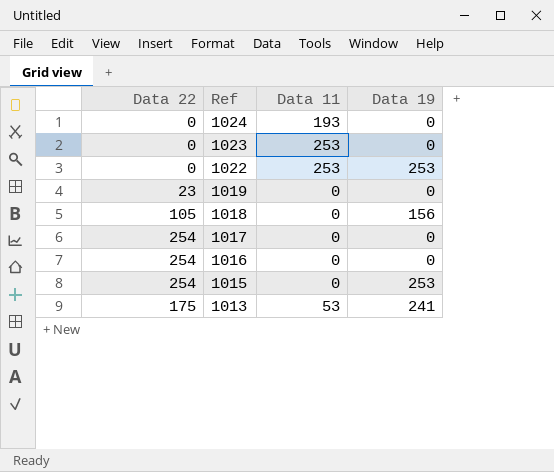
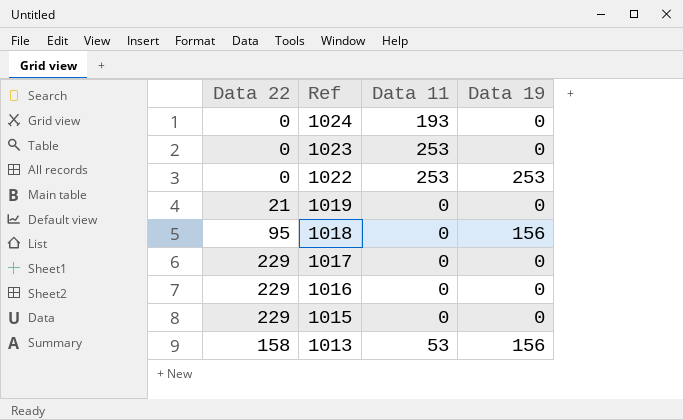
1019 | Data 22: 23 -> 21
1018 | Data 22: 105 -> 95
1017 | Data 22: 254 -> 229
1016 | Data 22: 254 -> 229
1015 | Data 22: 254 -> 229
1015 | Data 19: 253 -> 0
1013 | Data 22: 175 -> 158
1013 | Data 19: 241 -> 156

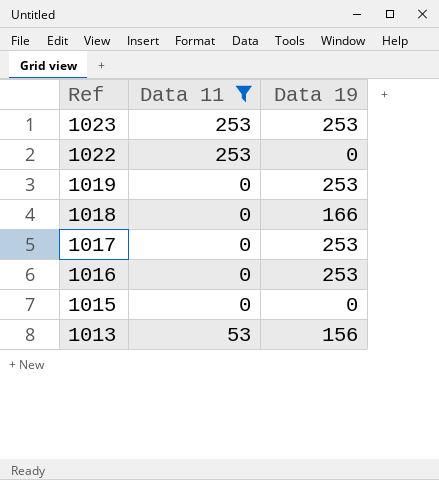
filter: none -> Data 11 != 193
column Data 22 | position: 1 -> none
1023 | Data 19: 0 -> 253
1022 | Data 19: 253 -> 0
1019 | Data 19: 0 -> 253
1018 | Data 19: 156 -> 166
1017 | Data 19: 0 -> 253
1016 | Data 19: 0 -> 253

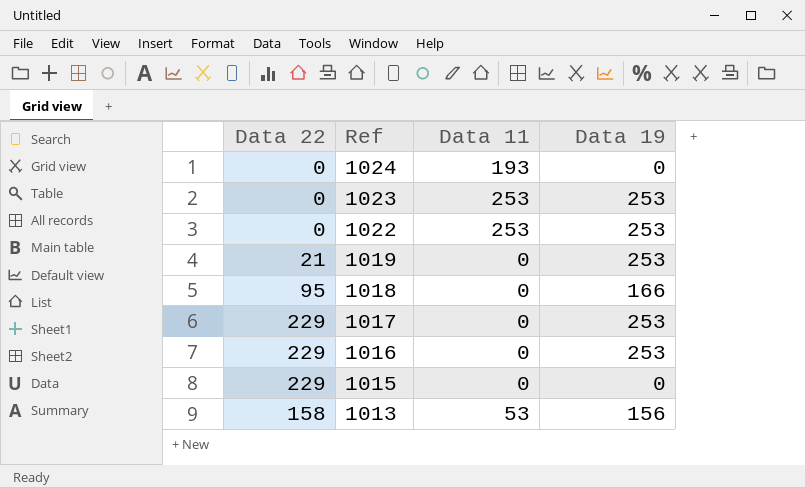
filter: Data 11 != 193 -> none
column Data 22 | position: none -> 1
1022 | Data 19: 0 -> 253

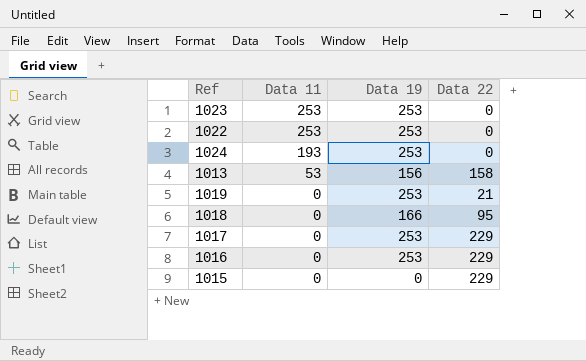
row order: Ref descending -> Data 11 descending
column Data 22 | position: 1 -> 4
1024 | Data 19: 0 -> 253

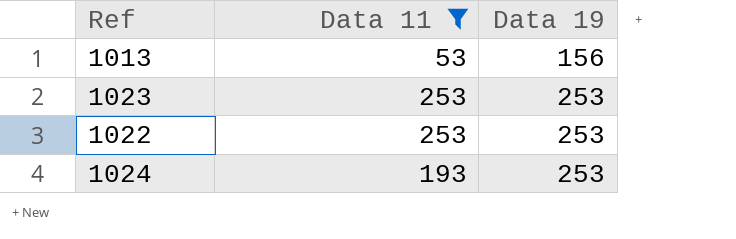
filter: none -> Data 11 != 0
row order: Data 11 descending -> Data 19 ascending
column Data 22 | position: 4 -> none

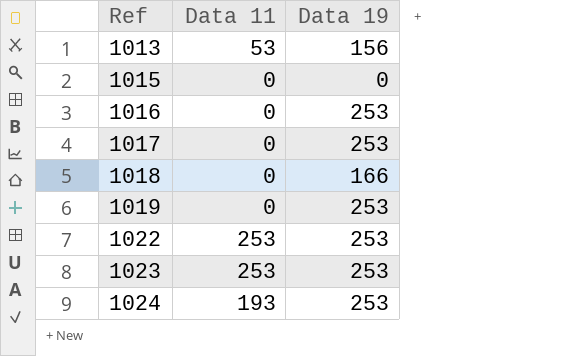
filter: Data 11 != 0 -> none
row order: Data 19 ascending -> Ref ascending

